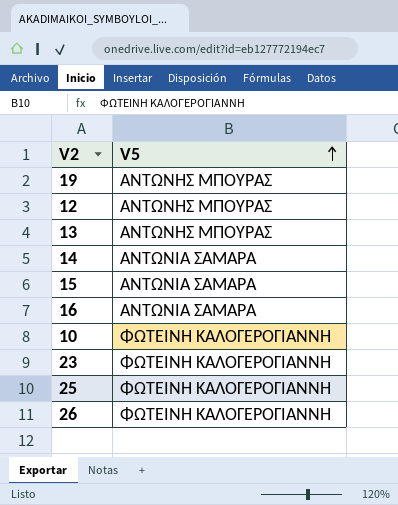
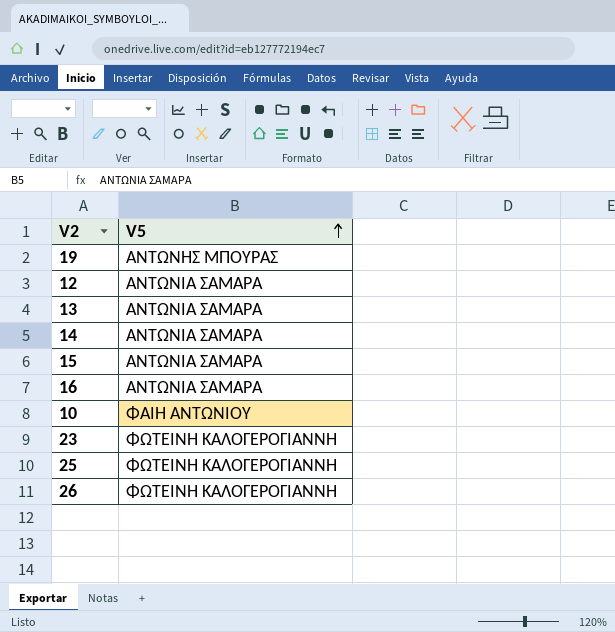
12 | V5: ΑΝΤΩΝΗΣ ΜΠΟΥΡΑΣ -> ΑΝΤΩΝΙΑ ΣΑΜΑΡΑ
13 | V5: ΑΝΤΩΝΗΣ ΜΠΟΥΡΑΣ -> ΑΝΤΩΝΙΑ ΣΑΜΑΡΑ
10 | V5: ΦΩΤΕΙΝΗ ΚΑΛΟΓΕΡΟΓΙΑΝΝΗ -> ΦΑΙΗ ΑΝΤΩΝΙΟΥ

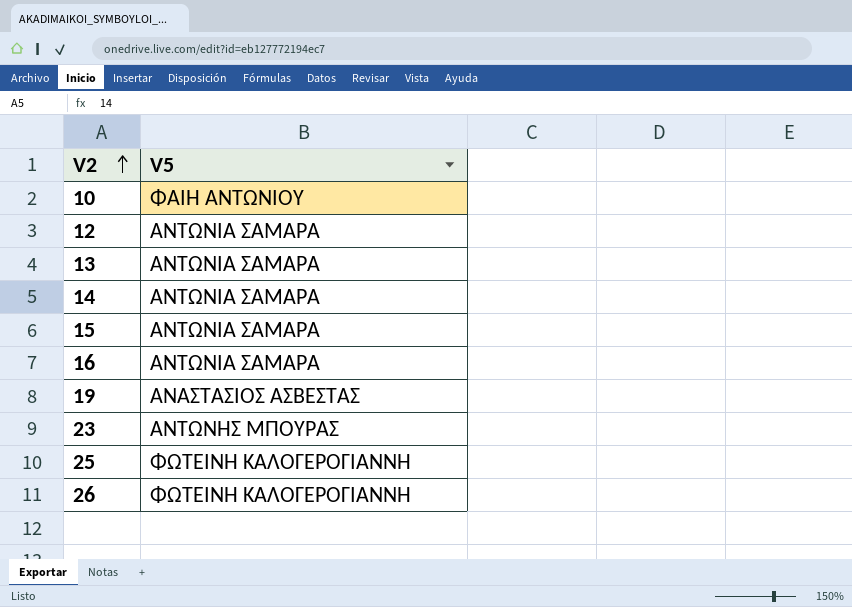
row order: V5 ascending -> V2 ascending
19 | V5: ΑΝΤΩΝΗΣ ΜΠΟΥΡΑΣ -> ΑΝΑΣΤΑΣΙΟΣ ΑΣΒΕΣΤΑΣ
23 | V5: ΦΩΤΕΙΝΗ ΚΑΛΟΓΕΡΟΓΙΑΝΝΗ -> ΑΝΤΩΝΗΣ ΜΠΟΥΡΑΣ

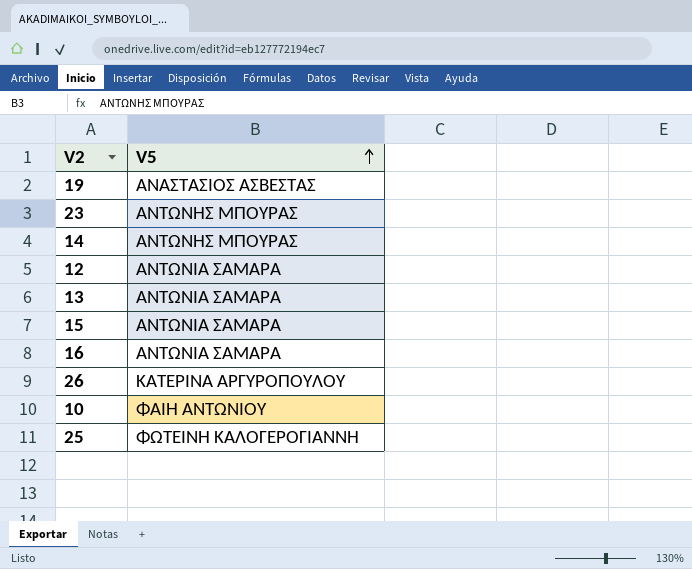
row order: V2 ascending -> V5 ascending
14 | V5: ΑΝΤΩΝΙΑ ΣΑΜΑΡΑ -> ΑΝΤΩΝΗΣ ΜΠΟΥΡΑΣ
26 | V5: ΦΩΤΕΙΝΗ ΚΑΛΟΓΕΡΟΓΙΑΝΝΗ -> ΚΑΤΕΡΙΝΑ ΑΡΓΥΡΟΠΟΥΛΟΥ

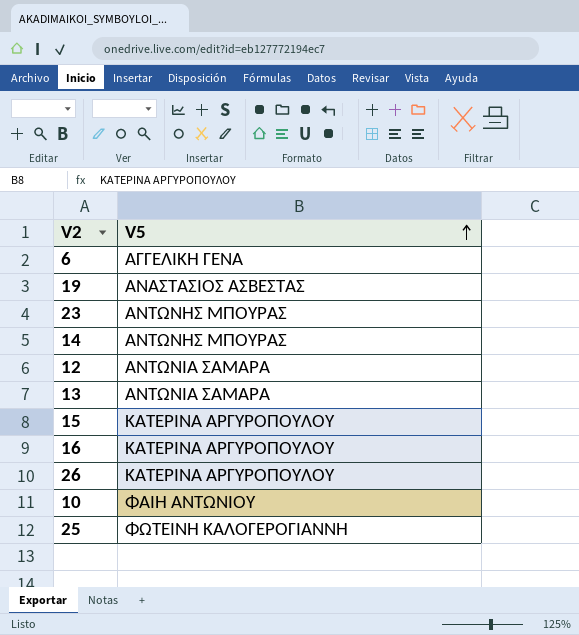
row 6: none -> ΑΓΓΕΛΙΚΗ ΓΕΝΑ
15 | V5: ΑΝΤΩΝΙΑ ΣΑΜΑΡΑ -> ΚΑΤΕΡΙΝΑ ΑΡΓΥΡΟΠΟΥΛΟΥ
16 | V5: ΑΝΤΩΝΙΑ ΣΑΜΑΡΑ -> ΚΑΤΕΡΙΝΑ ΑΡΓΥΡΟΠΟΥΛΟΥ

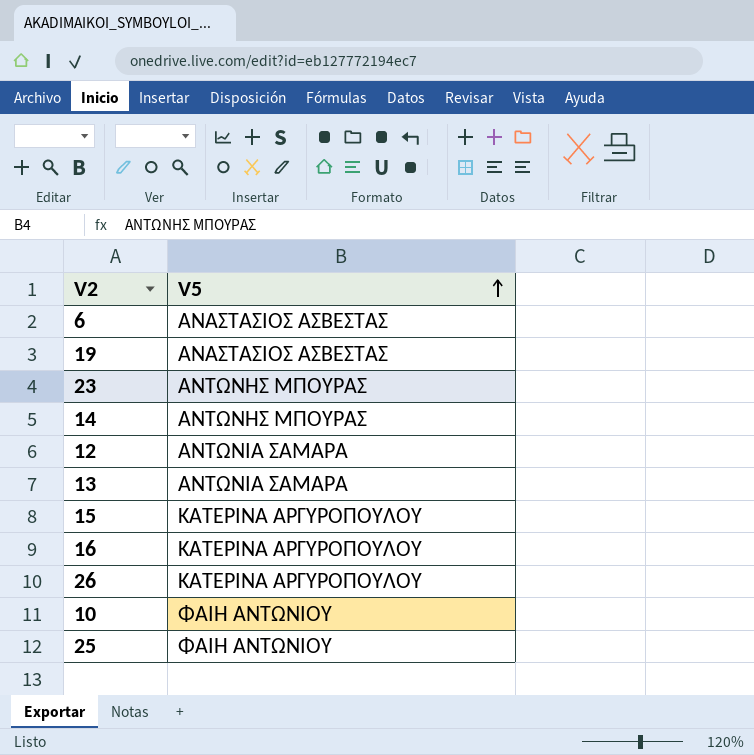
6 | V5: ΑΓΓΕΛΙΚΗ ΓΕΝΑ -> ΑΝΑΣΤΑΣΙΟΣ ΑΣΒΕΣΤΑΣ
25 | V5: ΦΩΤΕΙΝΗ ΚΑΛΟΓΕΡΟΓΙΑΝΝΗ -> ΦΑΙΗ ΑΝΤΩΝΙΟΥ

